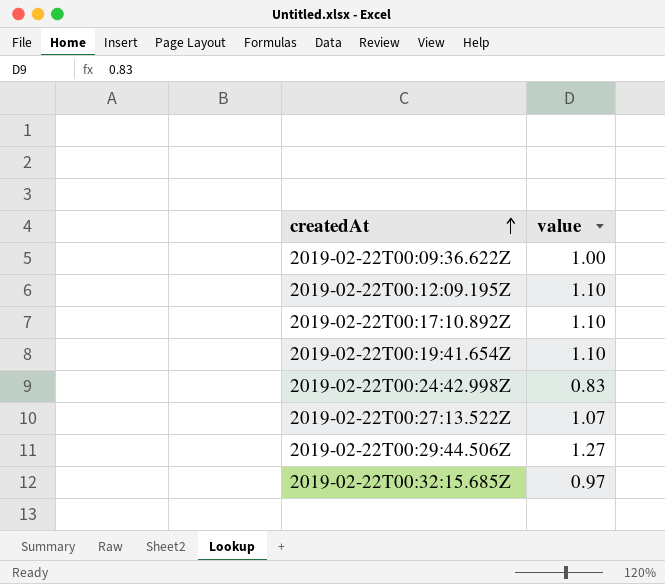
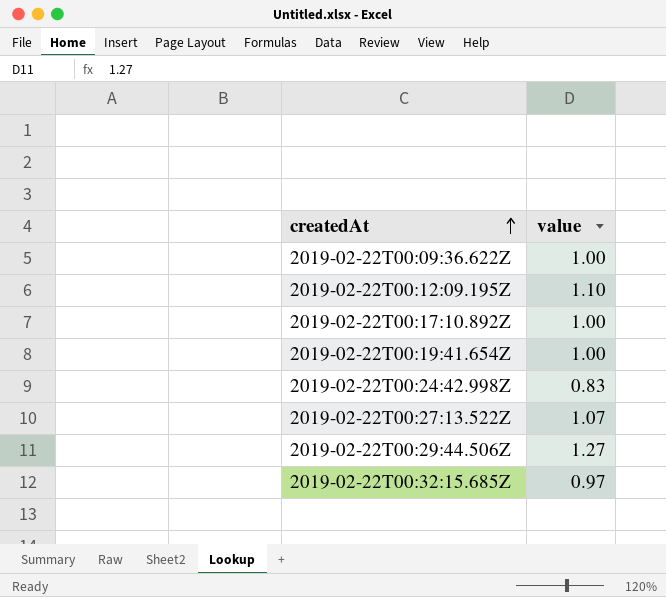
2019-02-22T00:17:10.892Z | value: 1.10 -> 1.00
2019-02-22T00:19:41.654Z | value: 1.10 -> 1.00

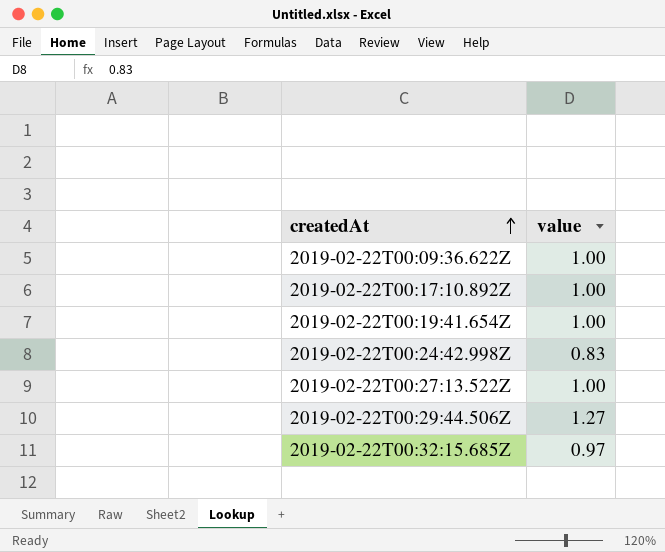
row 2019-02-22T00:12:09.195Z: 1.10 -> none
2019-02-22T00:27:13.522Z | value: 1.07 -> 1.00

